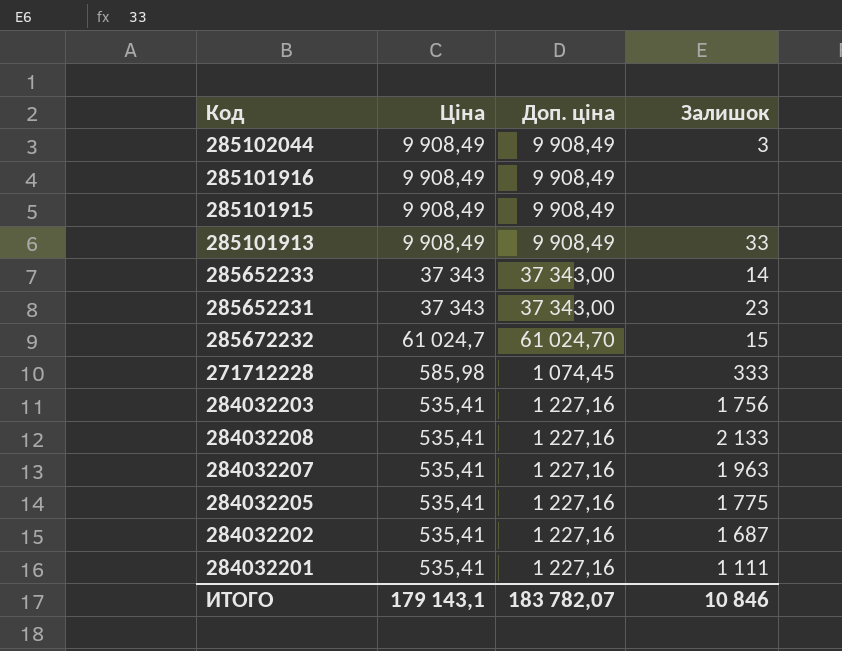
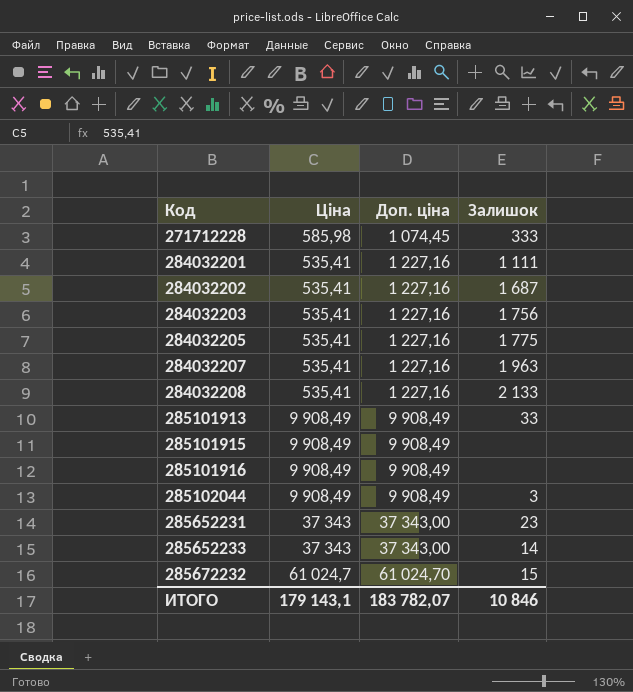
row order: none -> Код ascending

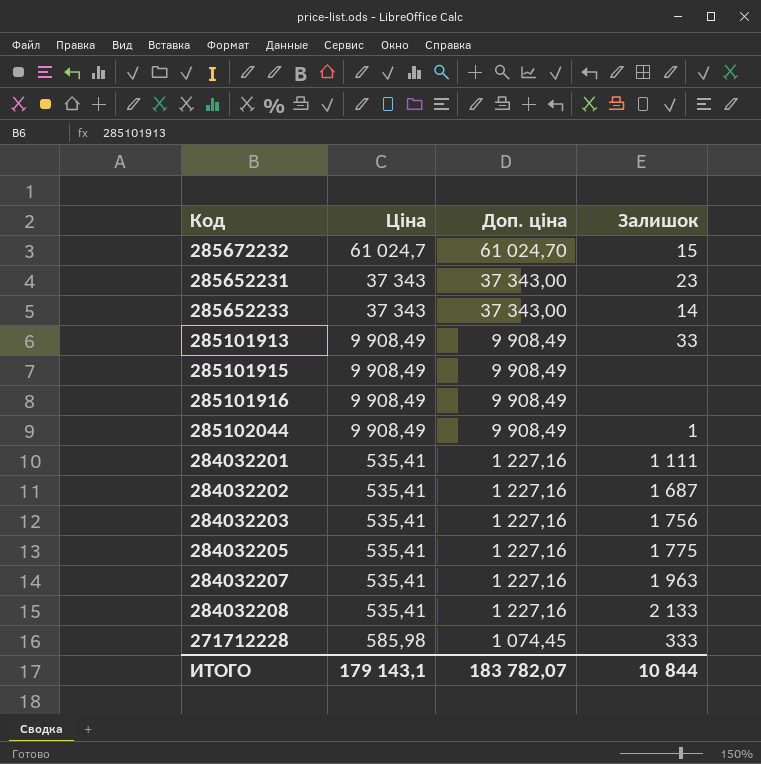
row order: Код ascending -> Доп. ціна descending
285102044 | Залишок: 3 -> 1
ИТОГО | Залишок: 10 846 -> 10 844

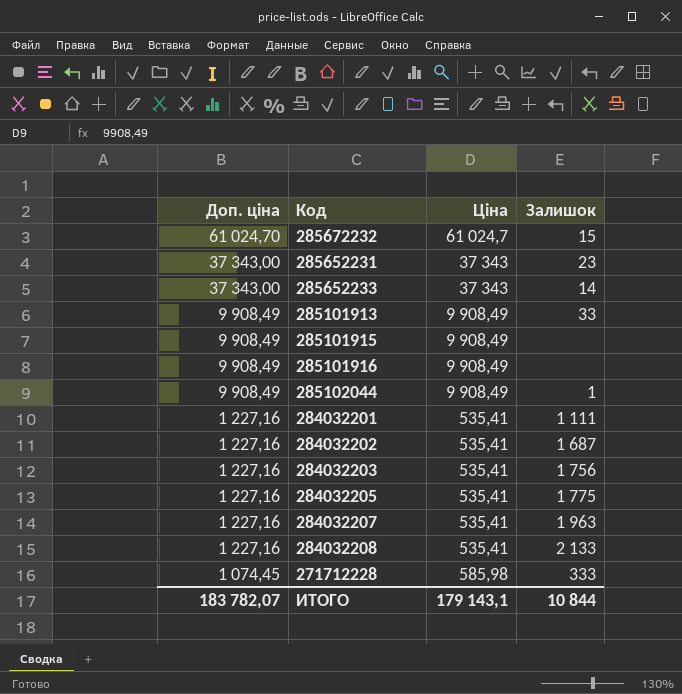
column Доп. ціна | position: 3 -> 1

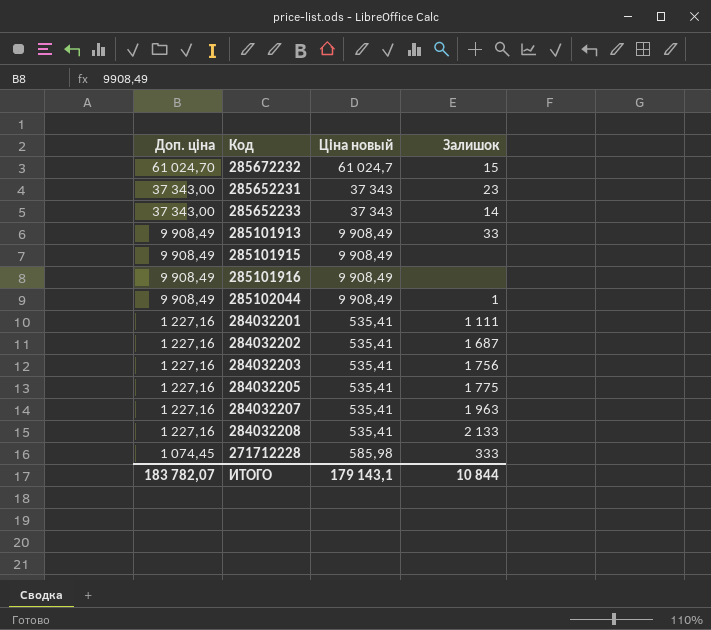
column name: Ціна -> Ціна новый

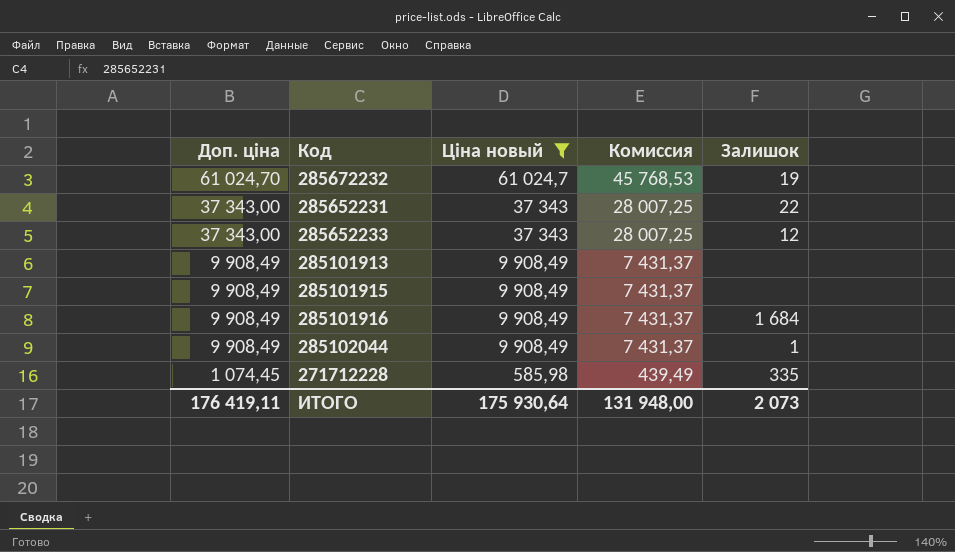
filter: none -> Ціна новый != 535,41
column Комиссия | formula: none -> [Ціна новый] * 0,75
285672232 | Залишок: 15 -> 19
285652231 | Залишок: 23 -> 22
285652233 | Залишок: 14 -> 12
285101913 | Залишок: 33 -> none
285101916 | Залишок: none -> 1 684
271712228 | Залишок: 333 -> 335
ИТОГО | Доп. ціна: 183 782,07 -> 176 419,11
ИТОГО | Ціна новый: 179 143,1 -> 175 930,64
ИТОГО | Залишок: 10 844 -> 2 073

